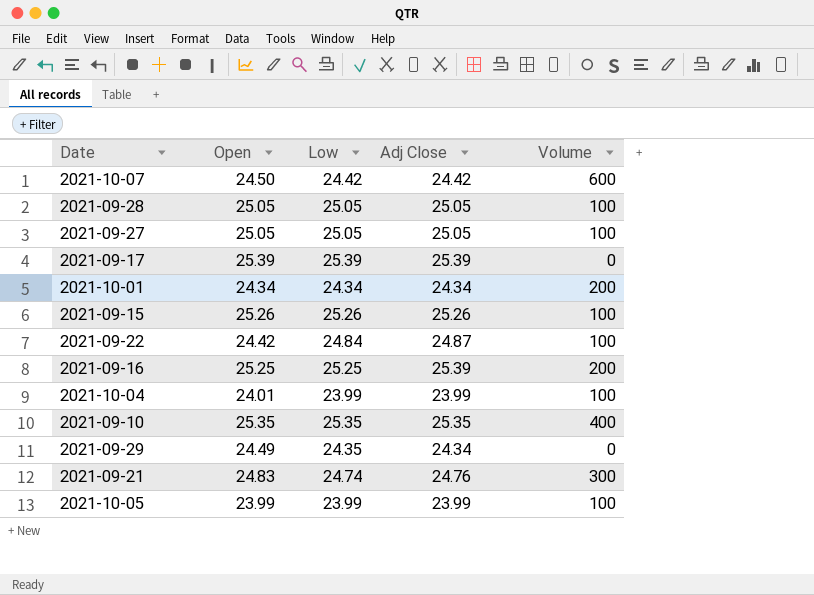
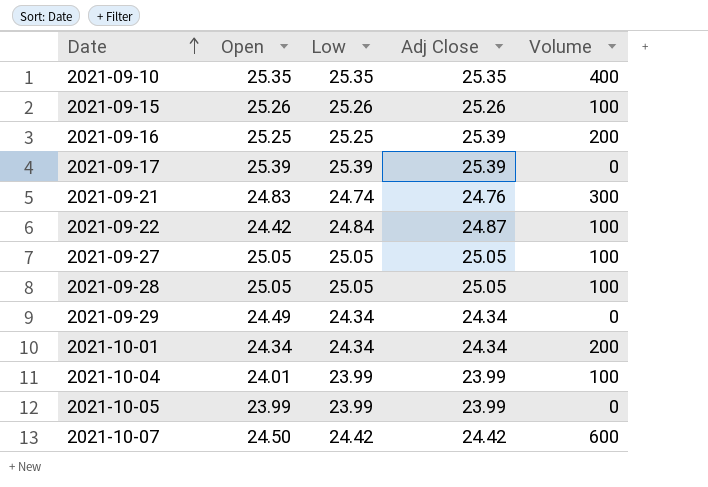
row order: none -> Date ascending
2021-09-29 | Low: 24.35 -> 24.34
2021-10-05 | Volume: 100 -> 0

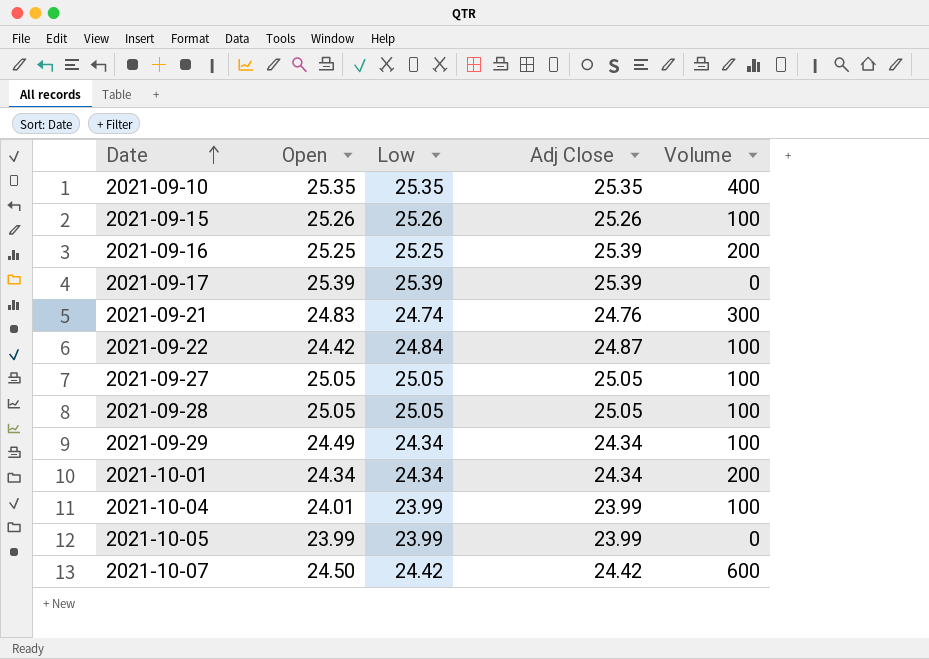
2021-09-29 | Volume: 0 -> 100

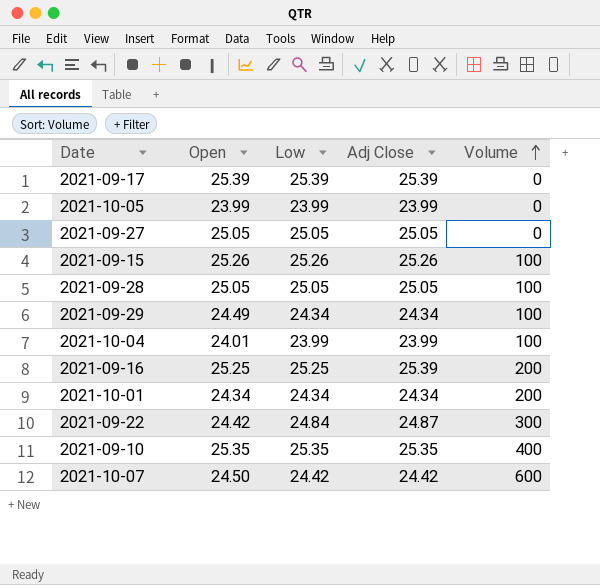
row order: Date ascending -> Volume ascending
row 2021-09-21: 24.83 | 24.74 | 24.76 | 300 -> none
2021-09-27 | Volume: 100 -> 0
2021-09-22 | Volume: 100 -> 300

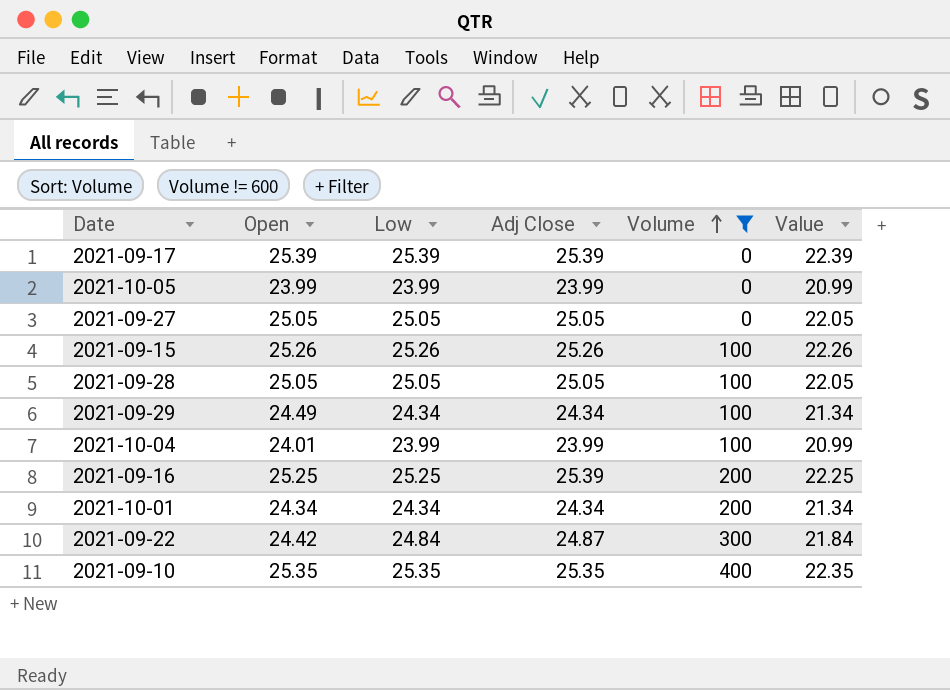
filter: none -> Volume != 600
column Value | formula: none -> [Low] - 3

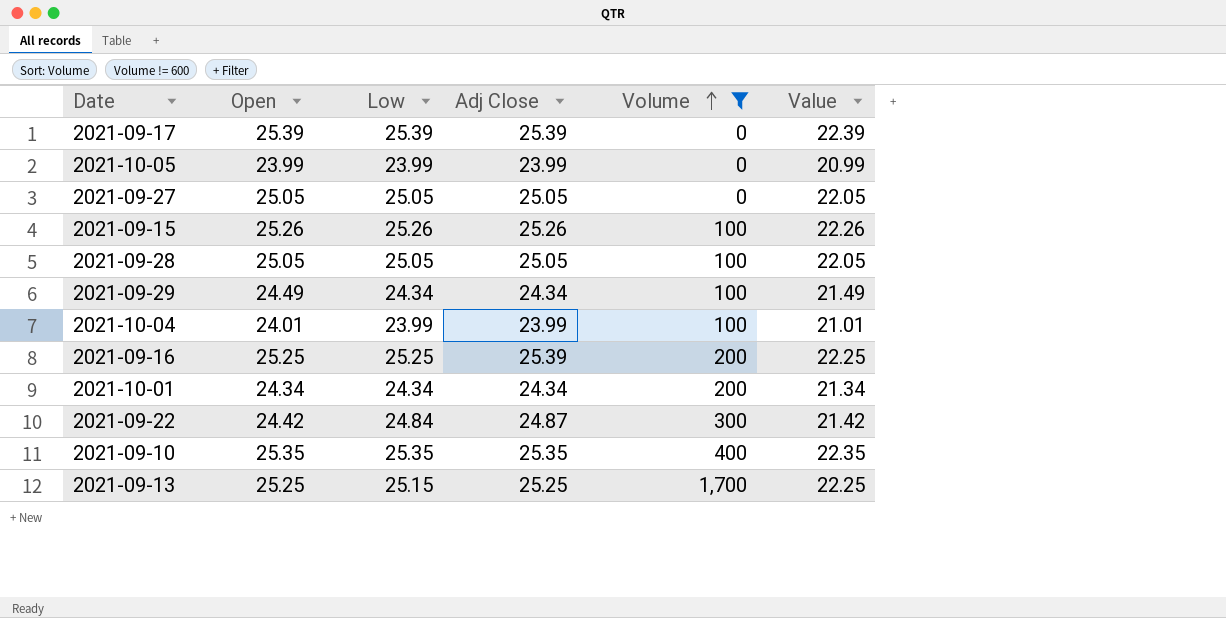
column Value | formula: [Low] - 3 -> [Open] - 3
row 2021-09-13: none -> 25.25 | 25.15 | 25.25 | 1,700 | 22.25

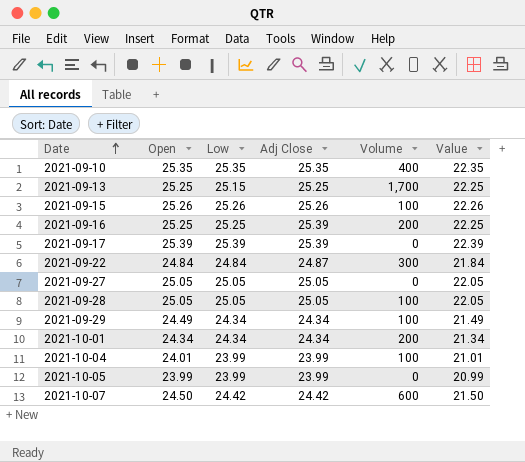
filter: Volume != 600 -> none
row order: Volume ascending -> Date ascending
2021-09-22 | Open: 24.42 -> 24.84
2021-09-22 | Value: 21.42 -> 21.84

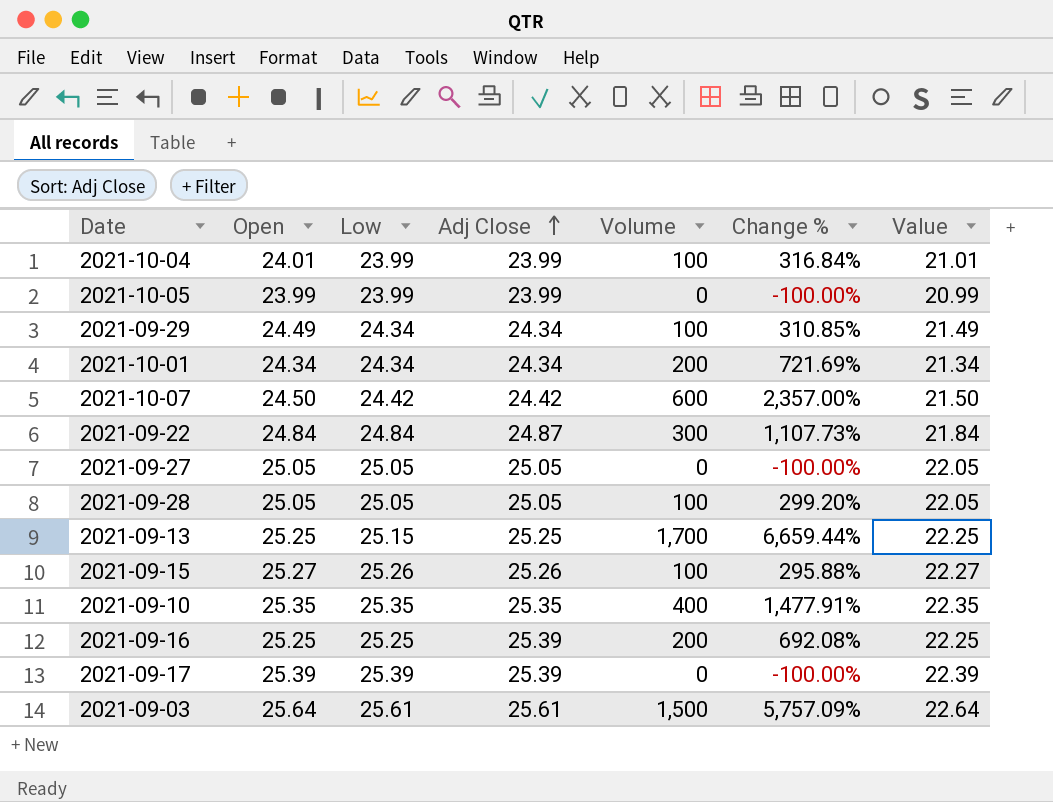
row order: Date ascending -> Adj Close ascending
column Change % | formula: none -> ([Volume] - [Low]) / [Low]
2021-09-15 | Open: 25.26 -> 25.27
2021-09-15 | Value: 22.26 -> 22.27
row 2021-09-03: none -> 25.64 | 25.61 | 25.61 | 1,500 | 5,757.09% | 22.64

